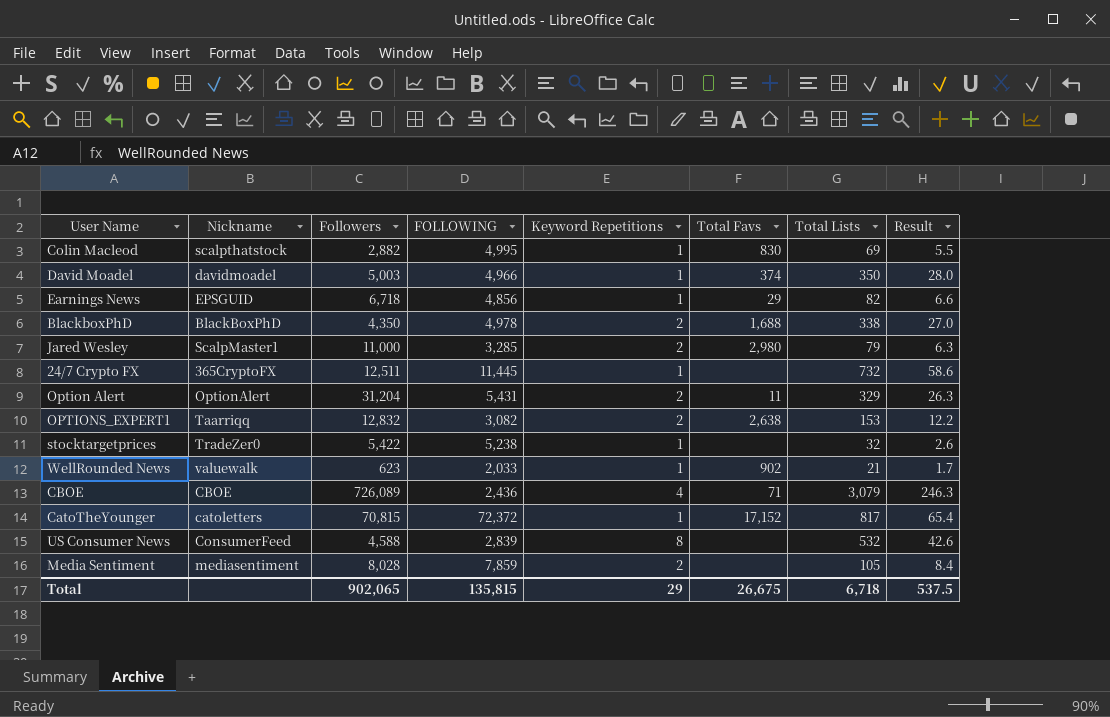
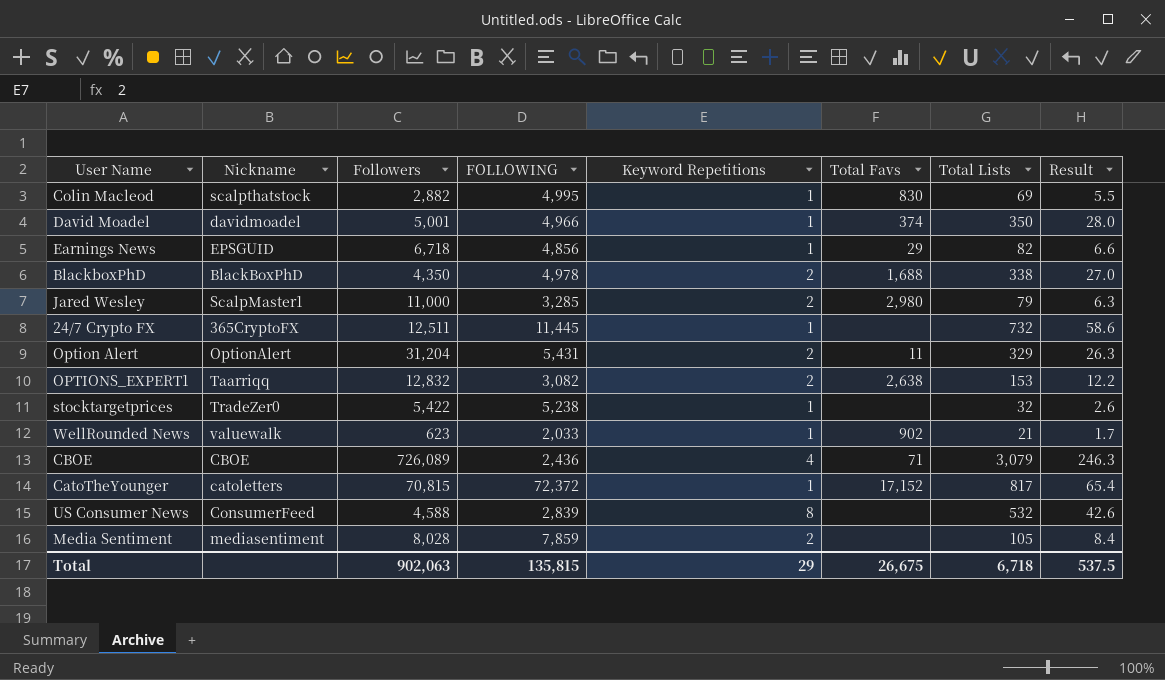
David Moadel | Followers: 5,003 -> 5,001
Total | Followers: 902,065 -> 902,063

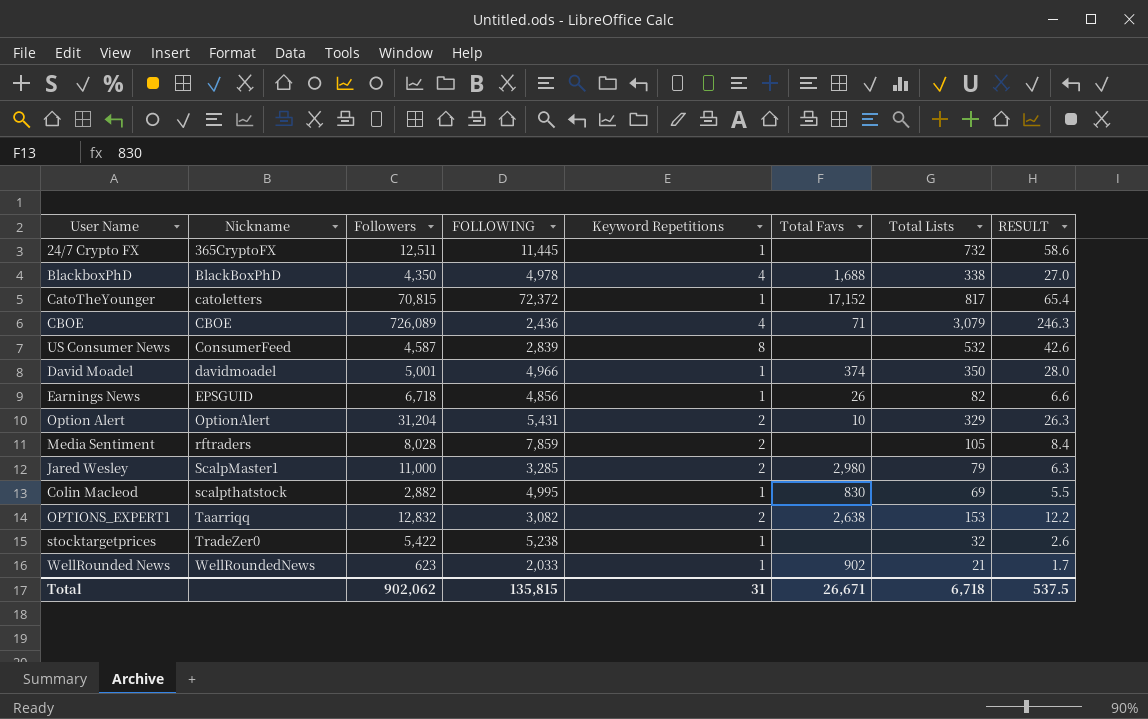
row order: none -> Nickname ascending
column name: Result -> RESULT
BlackboxPhD | Keyword Repetitions: 2 -> 4
US Consumer News | Followers: 4,588 -> 4,587
Earnings News | Total Favs: 29 -> 26
Option Alert | Total Favs: 11 -> 10
Media Sentiment | Nickname: mediasentiment -> rftraders
WellRounded News | Nickname: valuewalk -> WellRoundedNews
Total | Followers: 902,063 -> 902,062
Total | Keyword Repetitions: 29 -> 31
Total | Total Favs: 26,675 -> 26,671

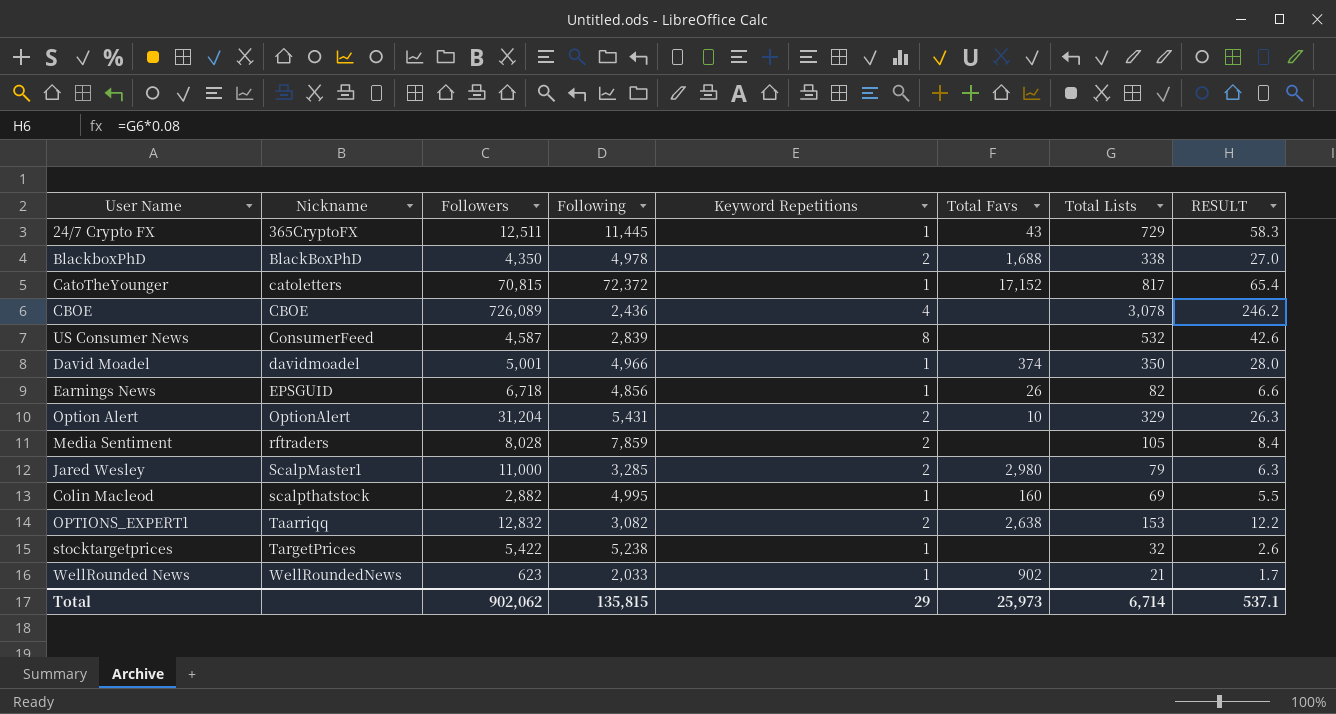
column name: FOLLOWING -> Following
24/7 Crypto FX | Total Favs: none -> 43
24/7 Crypto FX | Total Lists: 732 -> 729
24/7 Crypto FX | RESULT: 58.6 -> 58.3
BlackboxPhD | Keyword Repetitions: 4 -> 2
CBOE | Total Favs: 71 -> none
CBOE | Total Lists: 3,079 -> 3,078
CBOE | RESULT: 246.3 -> 246.2
Colin Macleod | Total Favs: 830 -> 160
stocktargetprices | Nickname: TradeZer0 -> TargetPrices
Total | Keyword Repetitions: 31 -> 29
Total | Total Favs: 26,671 -> 25,973
Total | Total Lists: 6,718 -> 6,714
Total | RESULT: 537.5 -> 537.1

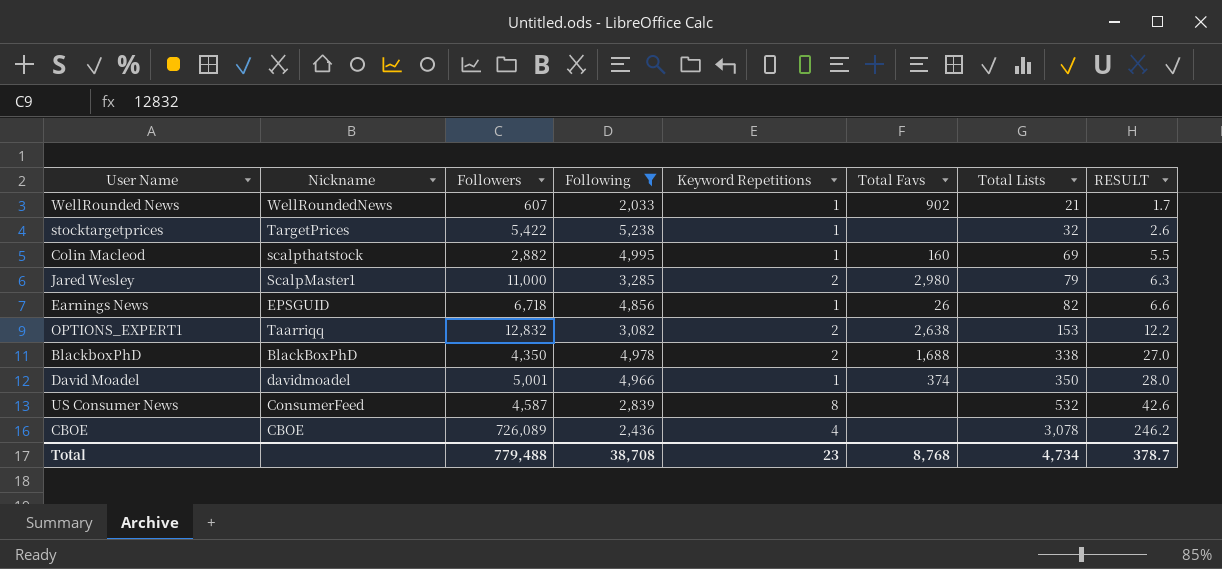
filter: none -> Following <= 5,238
row order: Nickname ascending -> Total Lists ascending
WellRounded News | Followers: 623 -> 607
Total | Followers: 902,062 -> 779,488
Total | Following: 135,815 -> 38,708
Total | Keyword Repetitions: 29 -> 23
Total | Total Favs: 25,973 -> 8,768
Total | Total Lists: 6,714 -> 4,734
Total | RESULT: 537.1 -> 378.7

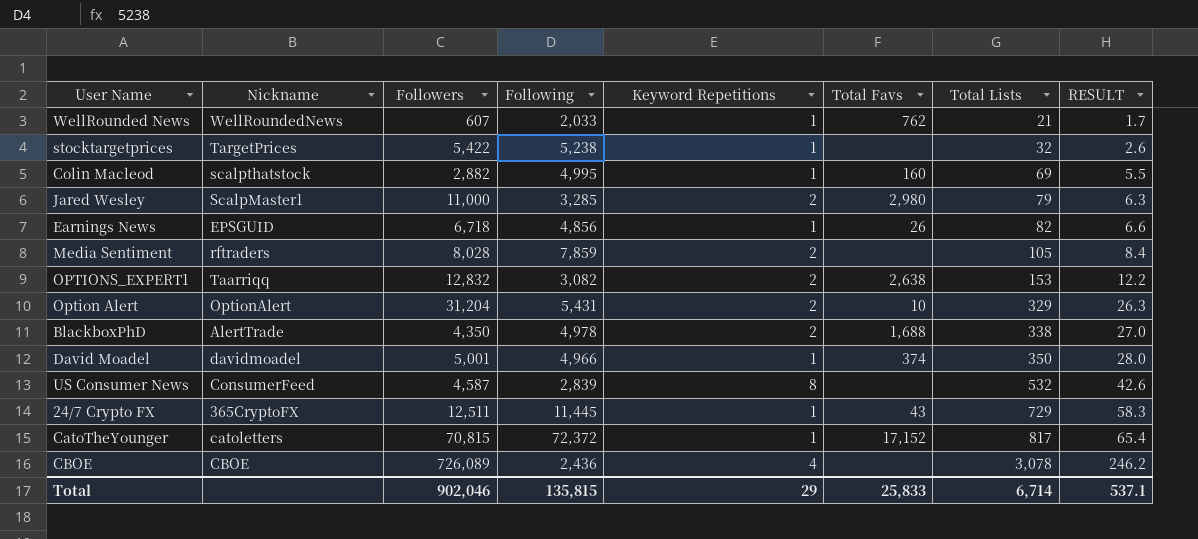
filter: Following <= 5,238 -> none
WellRounded News | Total Favs: 902 -> 762
BlackboxPhD | Nickname: BlackBoxPhD -> AlertTrade
Total | Followers: 779,488 -> 902,046
Total | Following: 38,708 -> 135,815
Total | Keyword Repetitions: 23 -> 29
Total | Total Favs: 8,768 -> 25,833
Total | Total Lists: 4,734 -> 6,714
Total | RESULT: 378.7 -> 537.1

